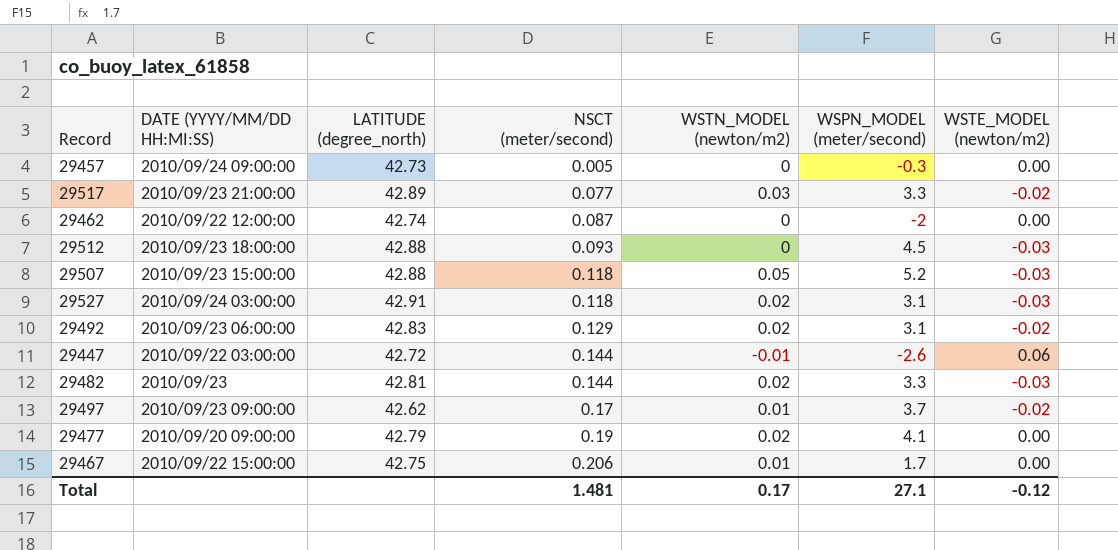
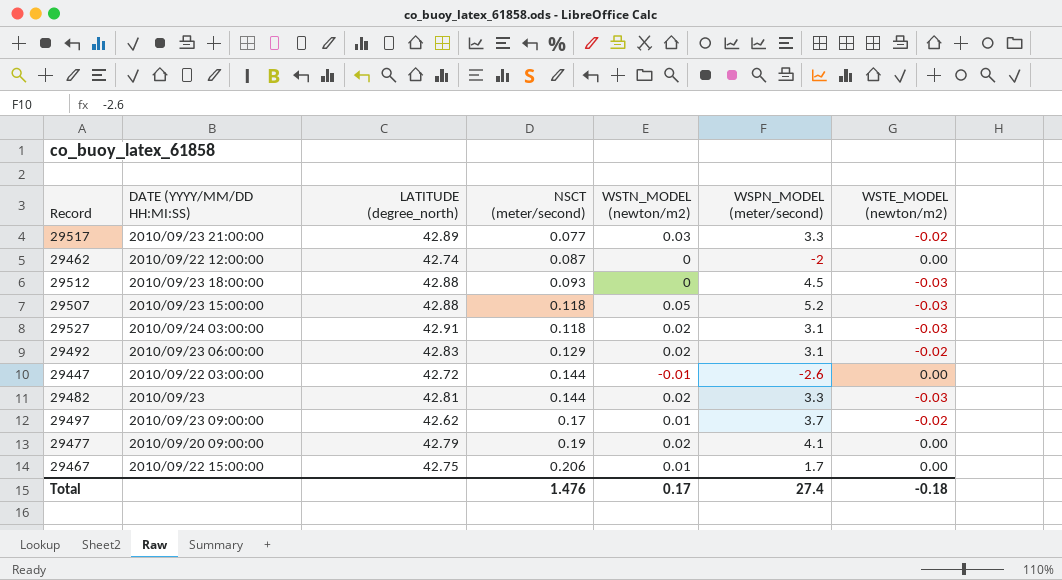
row 29457: 2010/09/24 09:00:00 | 42.73 | 0.005 | 0 | -0.3 | 0.00 -> none
29447 | WSTE_MODEL (newton/m2): 0.06 -> 0.00
Total | NSCT (meter/second): 1.481 -> 1.476
Total | WSPN_MODEL (meter/second): 27.1 -> 27.4
Total | WSTE_MODEL (newton/m2): -0.12 -> -0.18

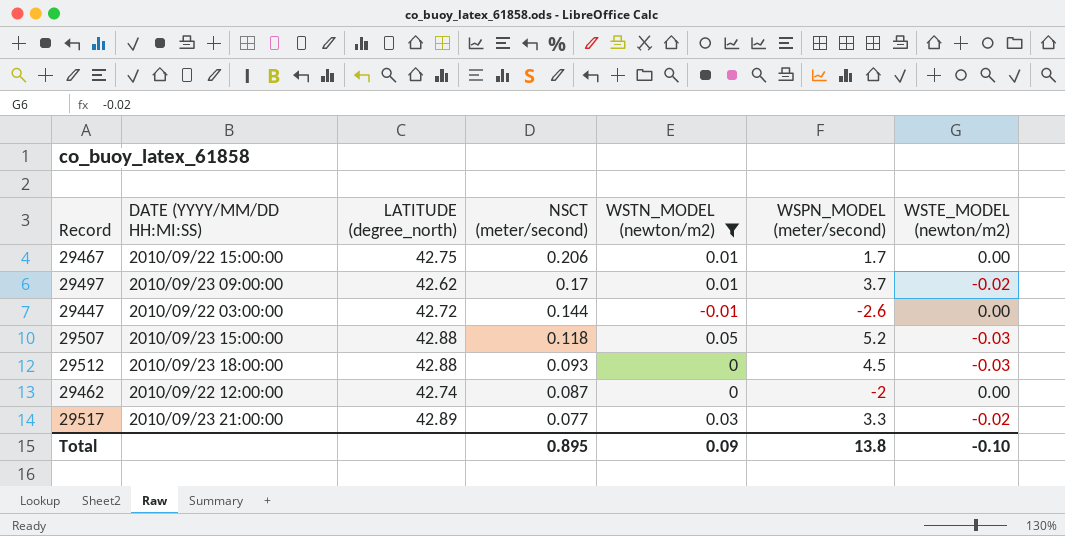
filter: none -> WSTN_MODEL (newton/m2) != 0.02
row order: NSCT (meter/second) ascending -> NSCT (meter/second) descending
Total | NSCT (meter/second): 1.476 -> 0.895
Total | WSTN_MODEL (newton/m2): 0.17 -> 0.09
Total | WSPN_MODEL (meter/second): 27.4 -> 13.8
Total | WSTE_MODEL (newton/m2): -0.18 -> -0.10

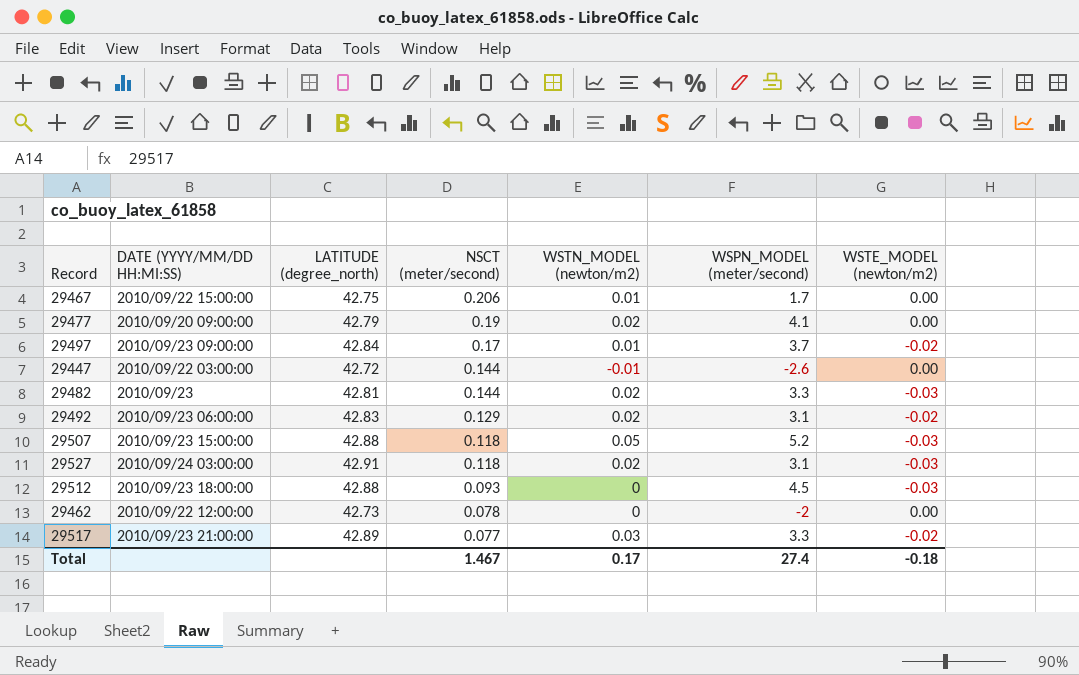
filter: WSTN_MODEL (newton/m2) != 0.02 -> none
29497 | LATITUDE (degree_north): 42.62 -> 42.84
29462 | LATITUDE (degree_north): 42.74 -> 42.73
29462 | NSCT (meter/second): 0.087 -> 0.078
Total | NSCT (meter/second): 0.895 -> 1.467
Total | WSTN_MODEL (newton/m2): 0.09 -> 0.17
Total | WSPN_MODEL (meter/second): 13.8 -> 27.4
Total | WSTE_MODEL (newton/m2): -0.10 -> -0.18

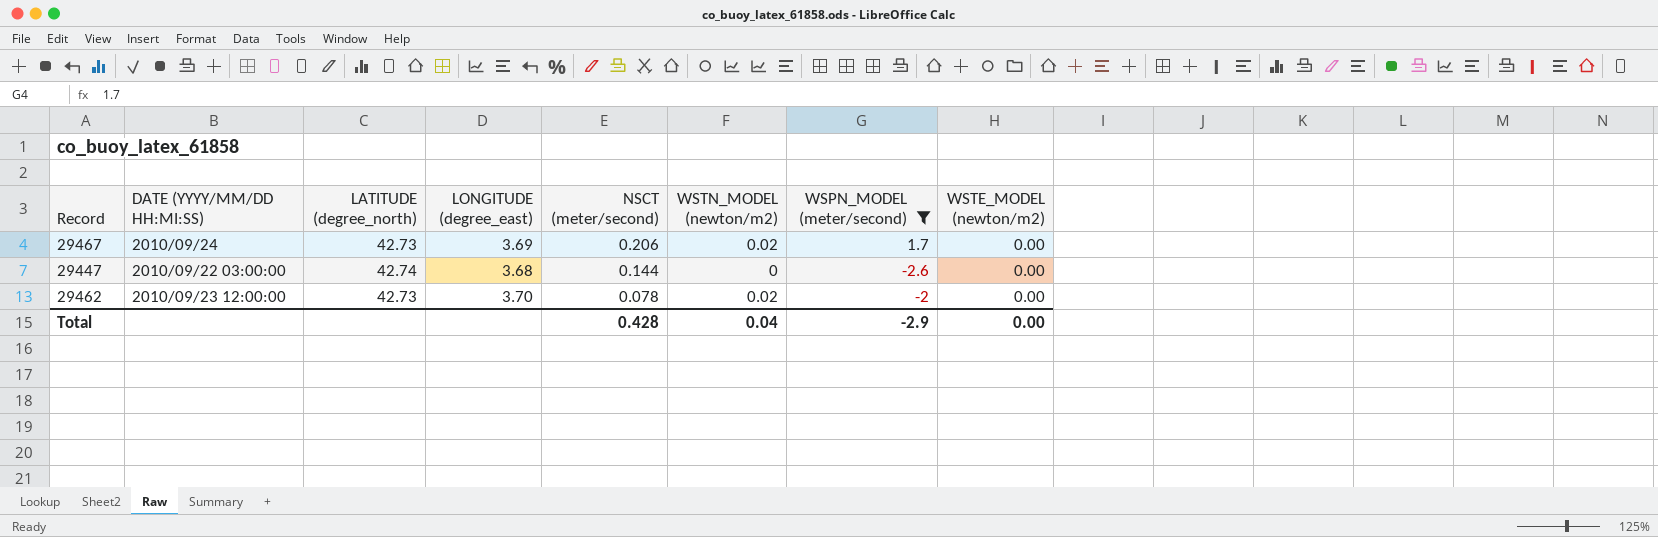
filter: none -> WSPN_MODEL (meter/second) <= 1.7
column LONGITUDE (degree_east) | position: none -> 4
29467 | DATE (YYYY/MM/DD HH:MI:SS): 2010/09/22 15:00:00 -> 2010/09/24
29467 | LATITUDE (degree_north): 42.75 -> 42.73
29467 | WSTN_MODEL (newton/m2): 0.01 -> 0.02
29447 | LATITUDE (degree_north): 42.72 -> 42.74
29447 | WSTN_MODEL (newton/m2): -0.01 -> 0
29462 | DATE (YYYY/MM/DD HH:MI:SS): 2010/09/22 12:00:00 -> 2010/09/23 12:00:00
29462 | WSTN_MODEL (newton/m2): 0 -> 0.02
Total | NSCT (meter/second): 1.467 -> 0.428
Total | WSTN_MODEL (newton/m2): 0.17 -> 0.04
Total | WSPN_MODEL (meter/second): 27.4 -> -2.9
Total | WSTE_MODEL (newton/m2): -0.18 -> 0.00

